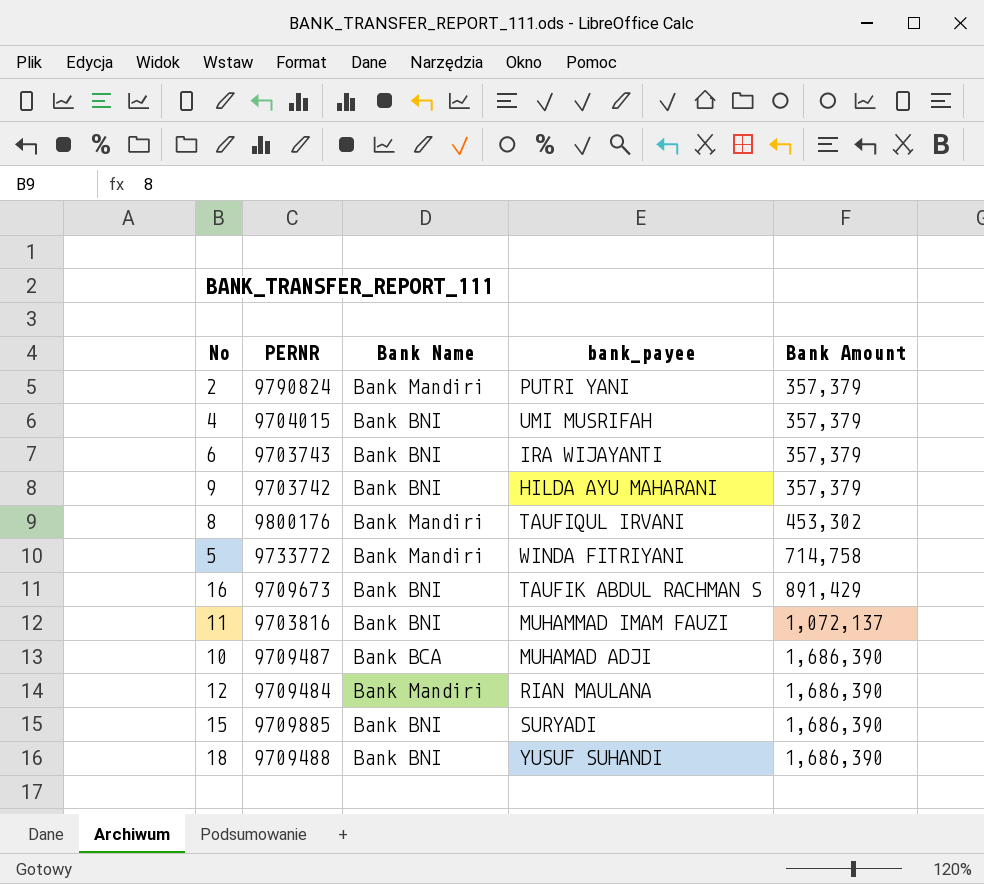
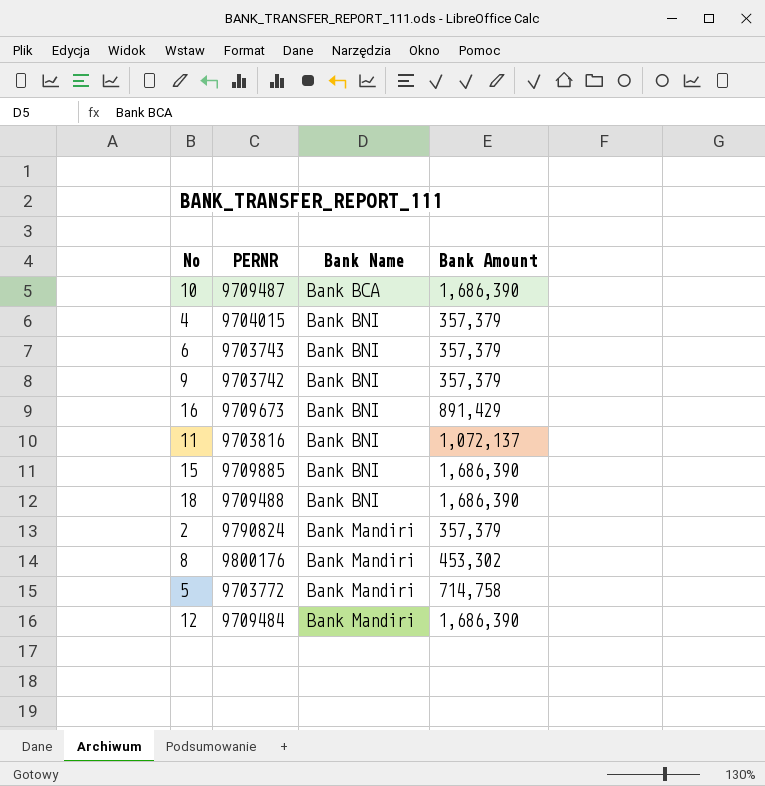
row order: Bank Amount ascending -> Bank Name ascending
column bank_payee | position: 4 -> none
5 | PERNR: 9733772 -> 9703772

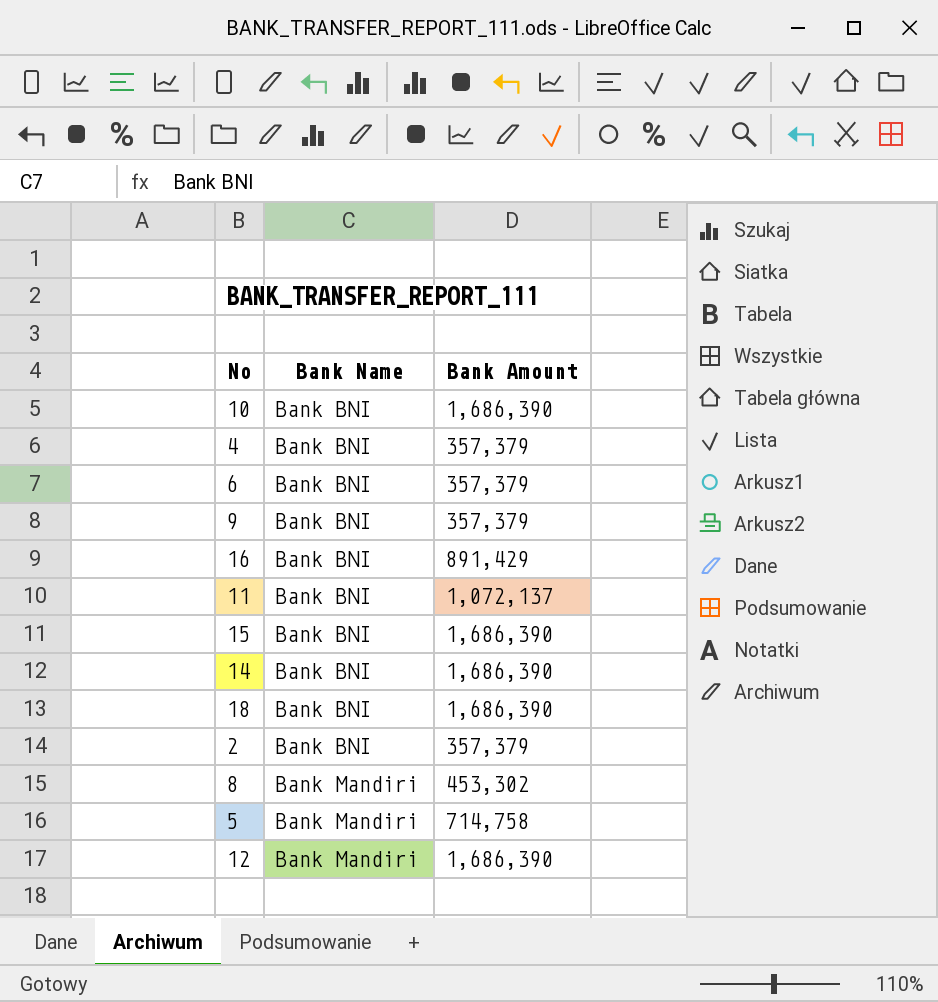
column PERNR | position: 2 -> none
10 | Bank Name: Bank BCA -> Bank BNI
row 14: none -> Bank BNI | 1,686,390
2 | Bank Name: Bank Mandiri -> Bank BNI

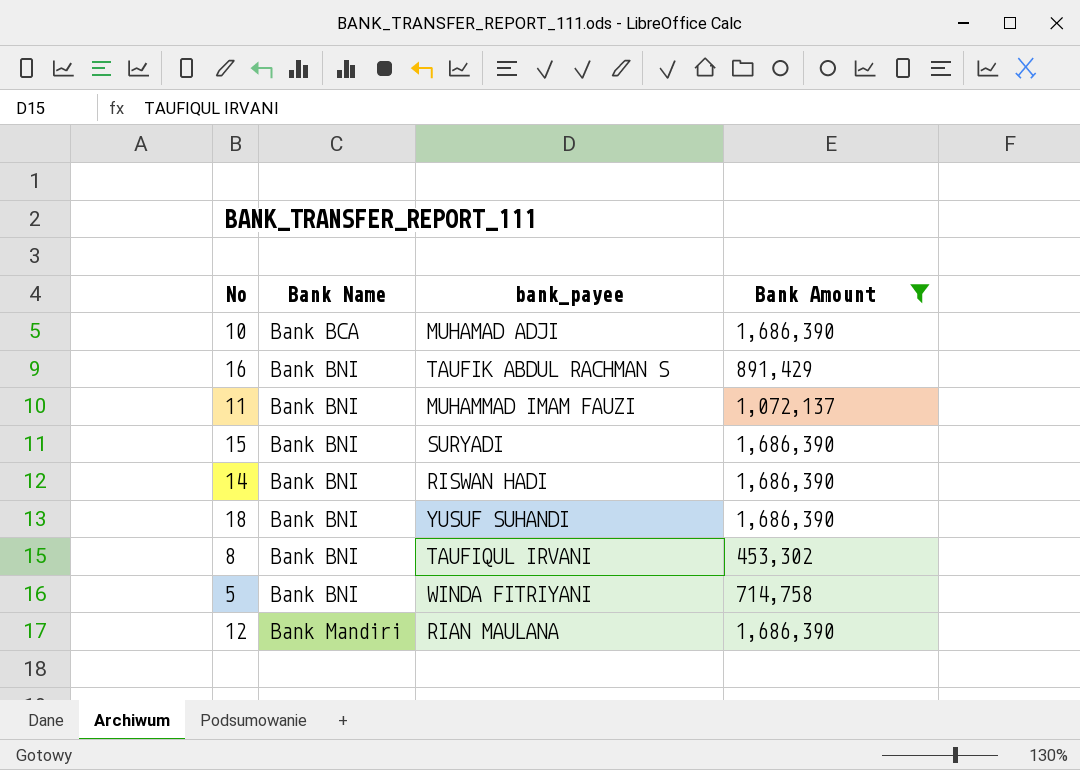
filter: none -> Bank Amount != 357,379
column bank_payee | position: none -> 3
10 | Bank Name: Bank BNI -> Bank BCA
8 | Bank Name: Bank Mandiri -> Bank BNI
5 | Bank Name: Bank Mandiri -> Bank BNI

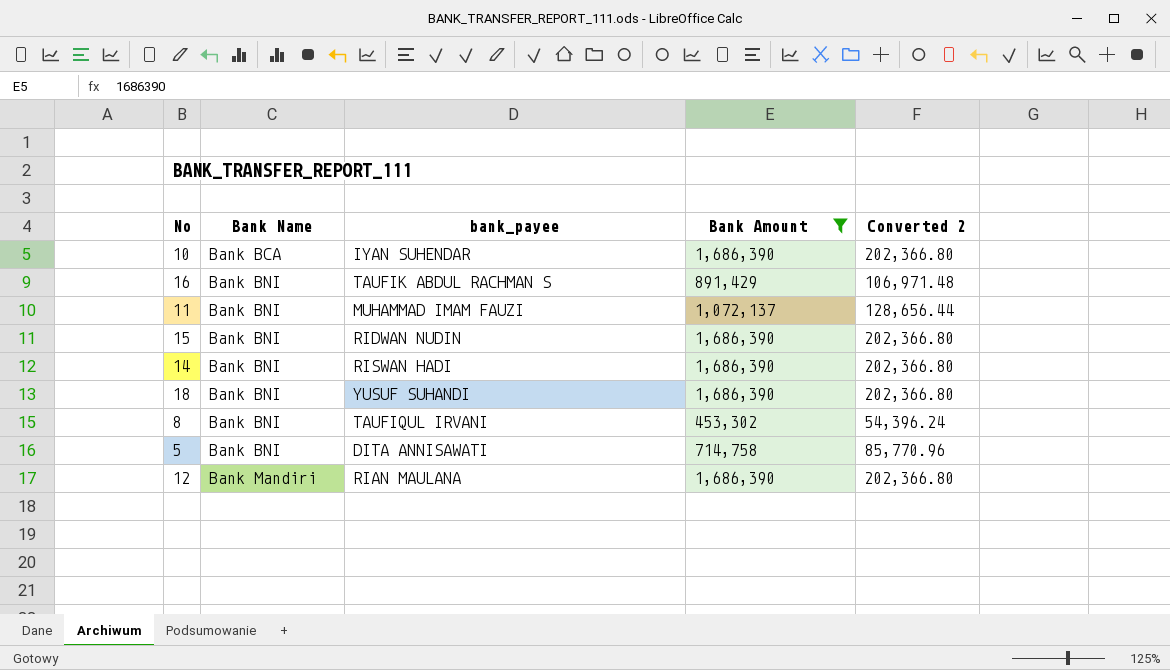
column Converted 2 | formula: none -> [Bank Amount] * 0.12
10 | bank_payee: MUHAMAD ADJI -> IYAN SUHENDAR
15 | bank_payee: SURYADI -> RIDWAN NUDIN
5 | bank_payee: WINDA FITRIYANI -> DITA ANNISAWATI

